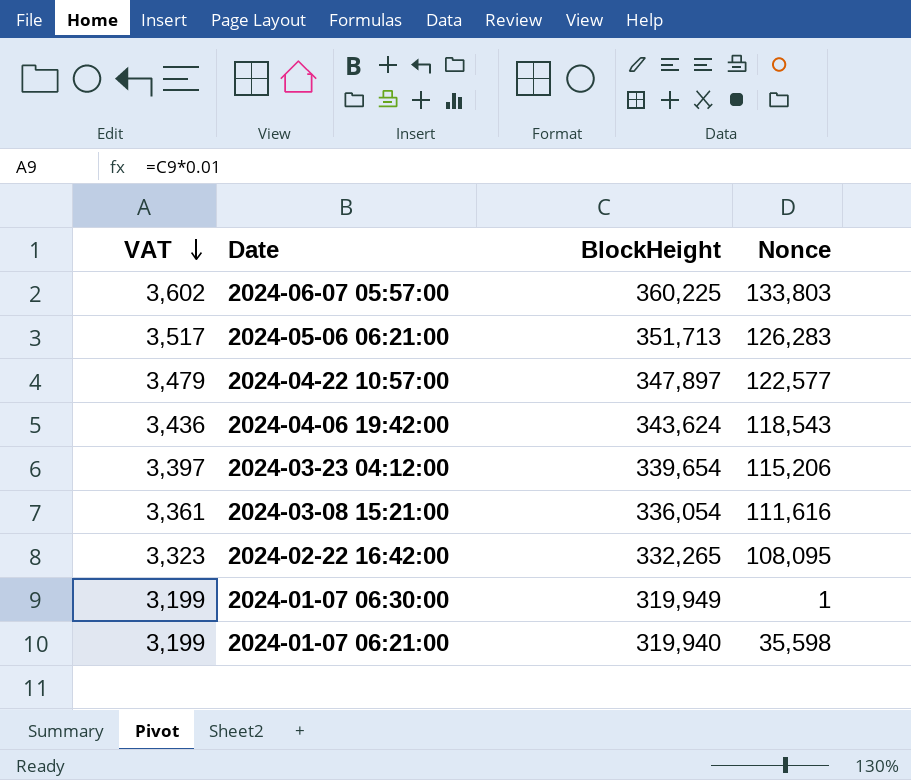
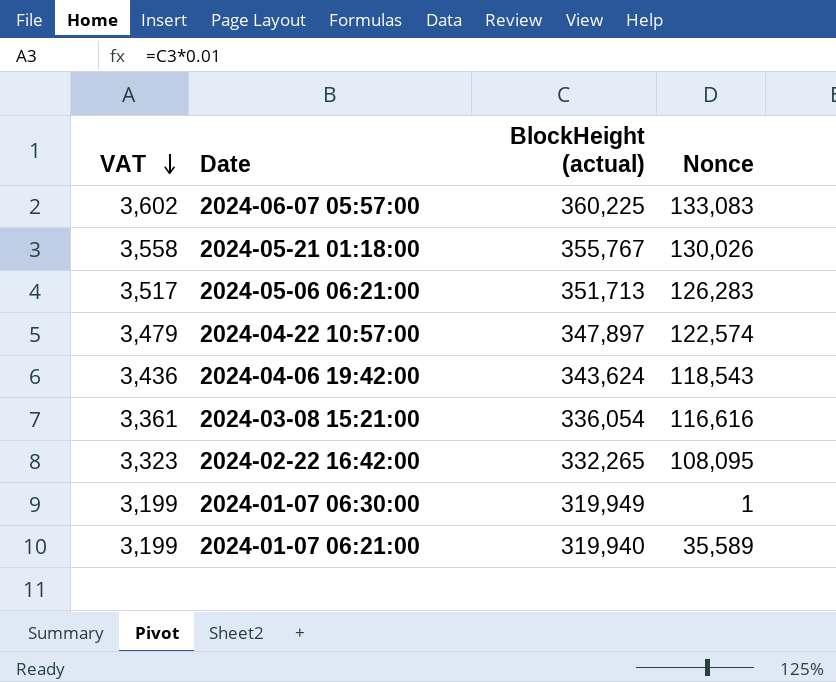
column name: BlockHeight -> BlockHeight (actual)
row 2024-03-23 04:12:00: 3,397 | 339,654 | 115,206 -> none
2024-06-07 05:57:00 | Nonce: 133,803 -> 133,083
row 2024-05-21 01:18:00: none -> 3,558 | 355,767 | 130,026
2024-04-22 10:57:00 | Nonce: 122,577 -> 122,574
2024-03-08 15:21:00 | Nonce: 111,616 -> 116,616
2024-01-07 06:21:00 | Nonce: 35,598 -> 35,589

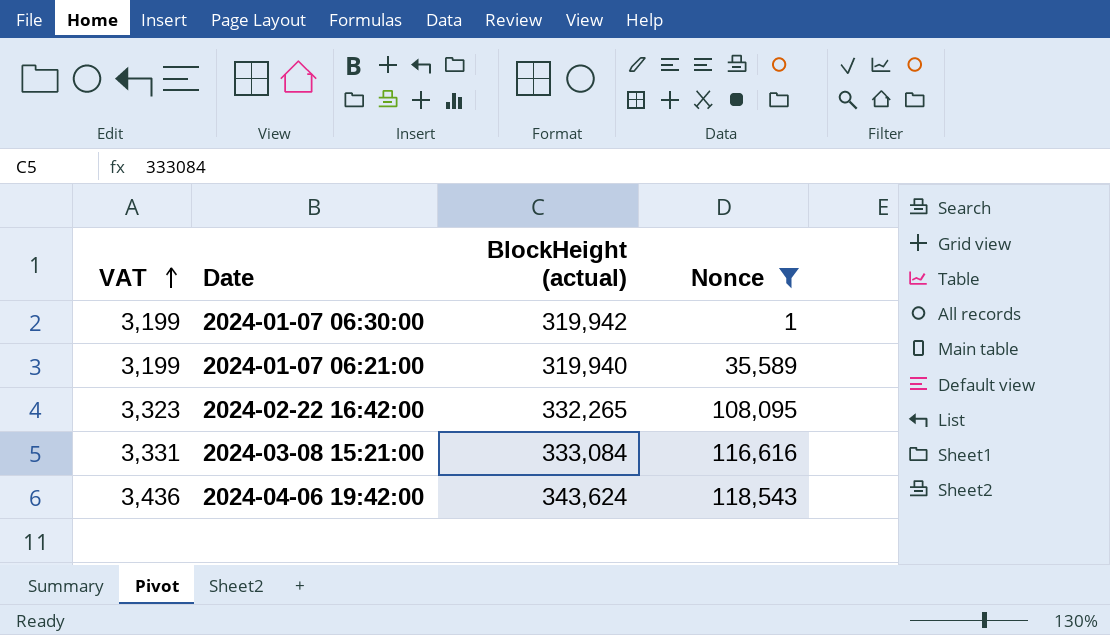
filter: none -> Nonce <= 118,543
row order: VAT descending -> VAT ascending
2024-01-07 06:30:00 | BlockHeight (actual): 319,949 -> 319,942
2024-03-08 15:21:00 | VAT: 3,361 -> 3,331
2024-03-08 15:21:00 | BlockHeight (actual): 336,054 -> 333,084

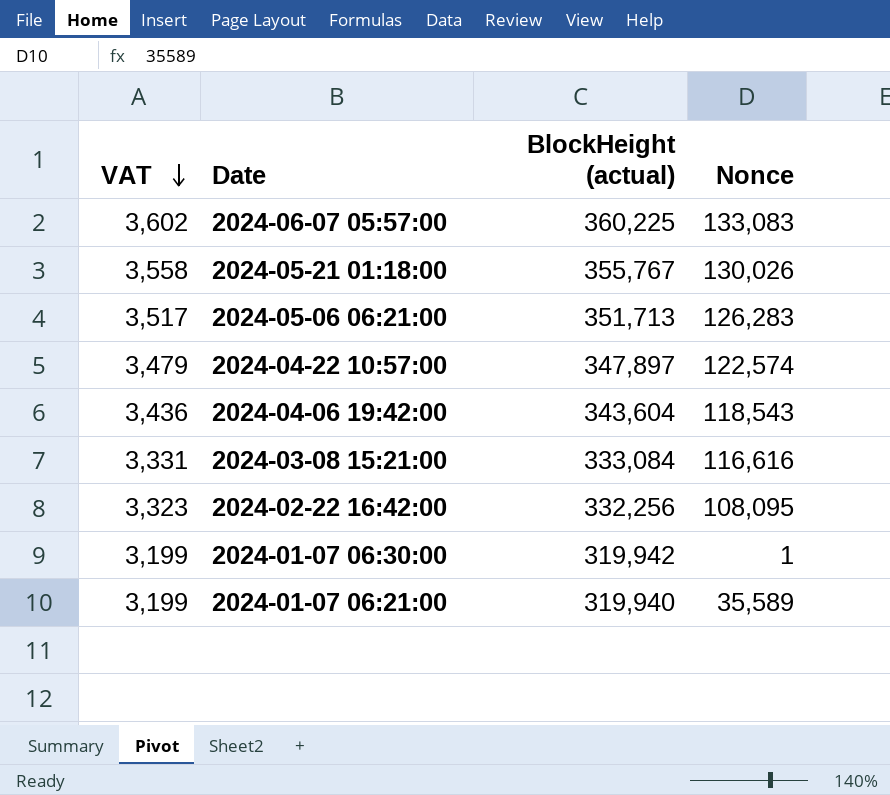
filter: Nonce <= 118,543 -> none
row order: VAT ascending -> VAT descending
2024-04-06 19:42:00 | BlockHeight (actual): 343,624 -> 343,604
2024-02-22 16:42:00 | BlockHeight (actual): 332,265 -> 332,256

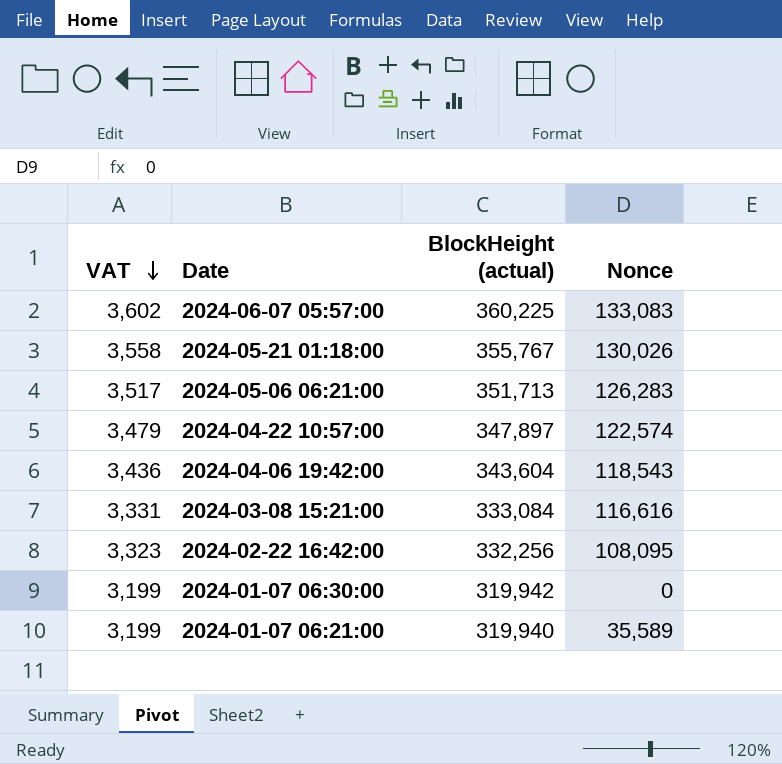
2024-01-07 06:30:00 | Nonce: 1 -> 0

